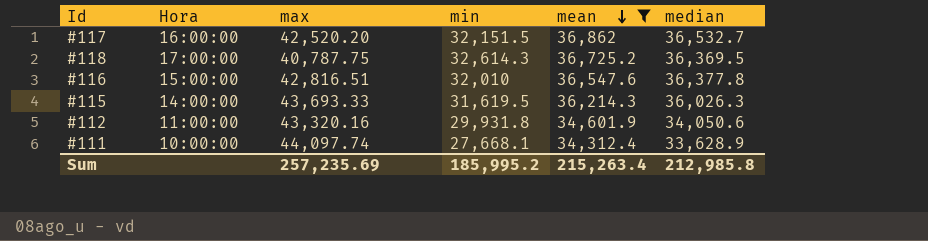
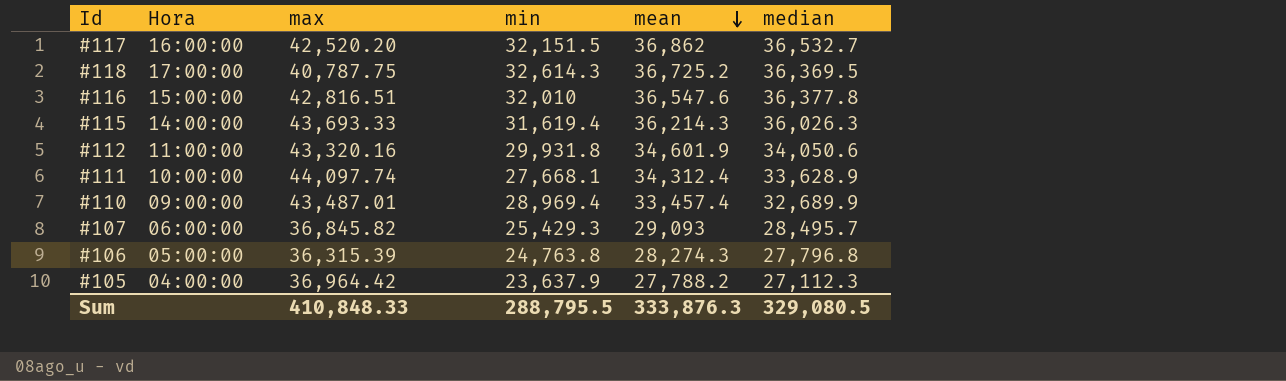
filter: mean >= 34,312.4 -> none
#115 | min: 31,619.5 -> 31,619.4
Sum | max: 257,235.69 -> 410,848.33
Sum | min: 185,995.2 -> 288,795.5
Sum | mean: 215,263.4 -> 333,876.3
Sum | median: 212,985.8 -> 329,080.5

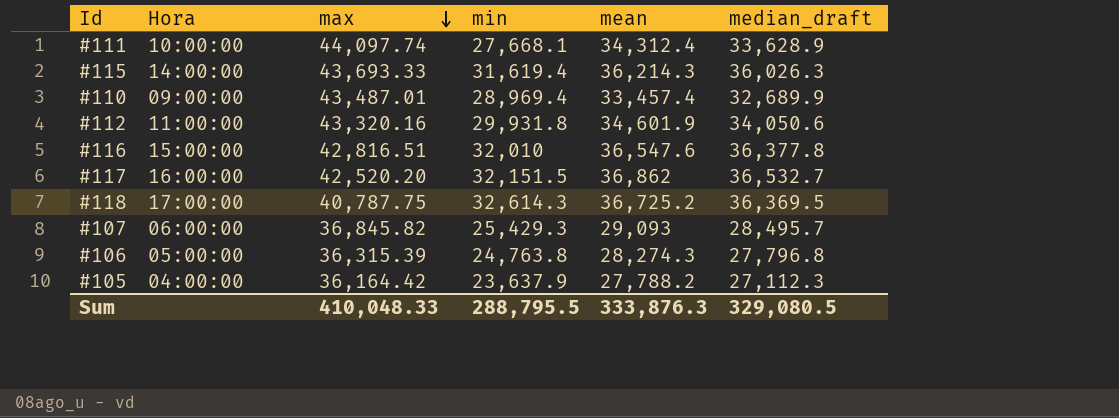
row order: mean descending -> max descending
column name: median -> median_draft
#105 | max: 36,964.42 -> 36,164.42
Sum | max: 410,848.33 -> 410,048.33

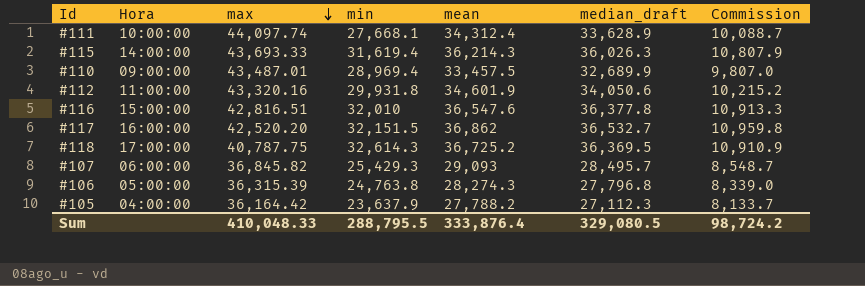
column Commission | formula: none -> [median_draft] * 0.3
#110 | mean: 33,457.4 -> 33,457.5
Sum | mean: 333,876.3 -> 333,876.4

